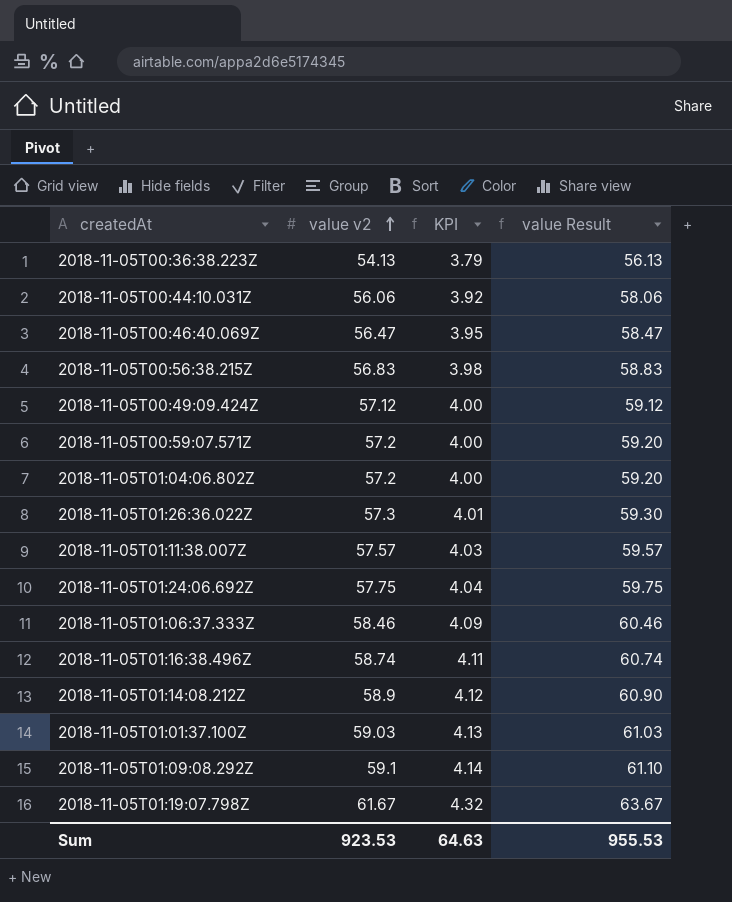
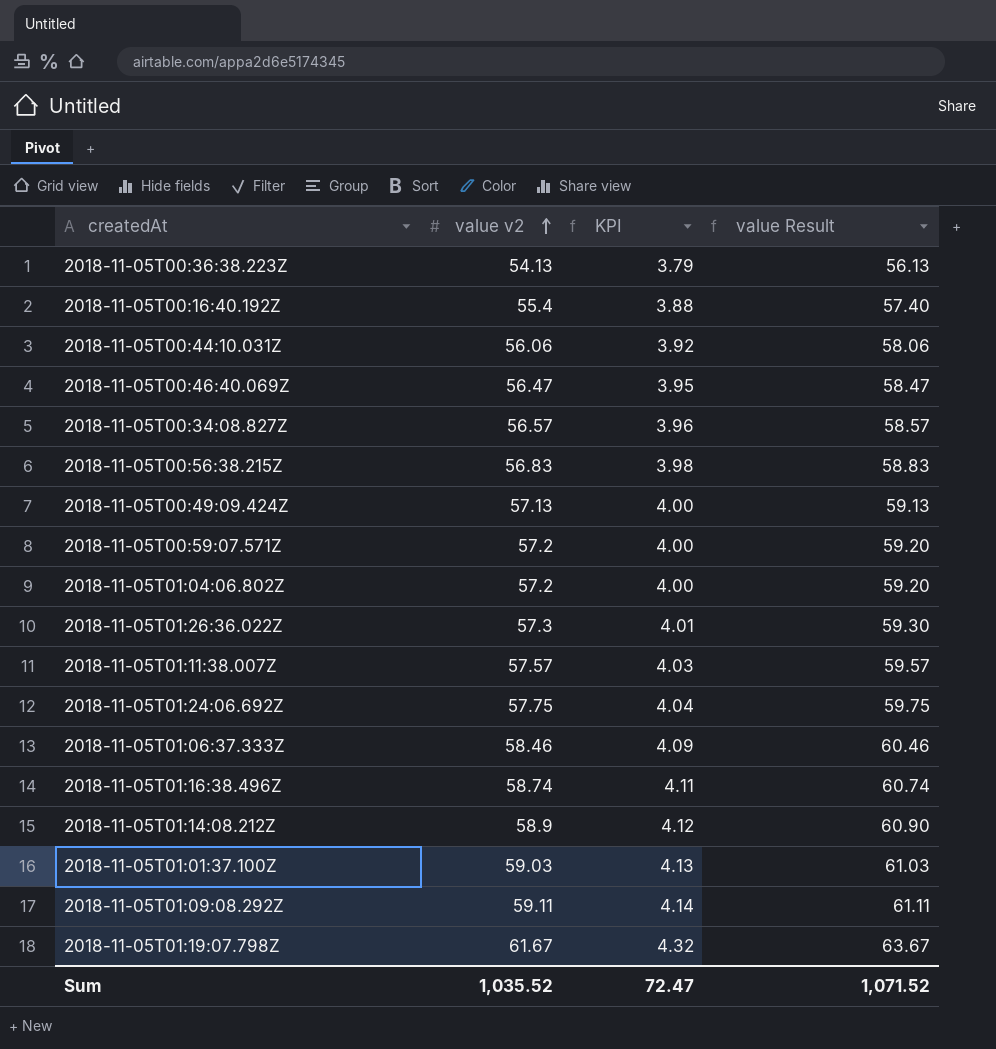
row 2018-11-05T00:16:40.192Z: none -> 55.4 | 3.88 | 57.40
row 2018-11-05T00:34:08.827Z: none -> 56.57 | 3.96 | 58.57
2018-11-05T00:49:09.424Z | value v2: 57.12 -> 57.13
2018-11-05T00:49:09.424Z | value Result: 59.12 -> 59.13
2018-11-05T01:09:08.292Z | value v2: 59.1 -> 59.11
2018-11-05T01:09:08.292Z | value Result: 61.10 -> 61.11
Sum | value v2: 923.53 -> 1,035.52
Sum | KPI: 64.63 -> 72.47
Sum | value Result: 955.53 -> 1,071.52

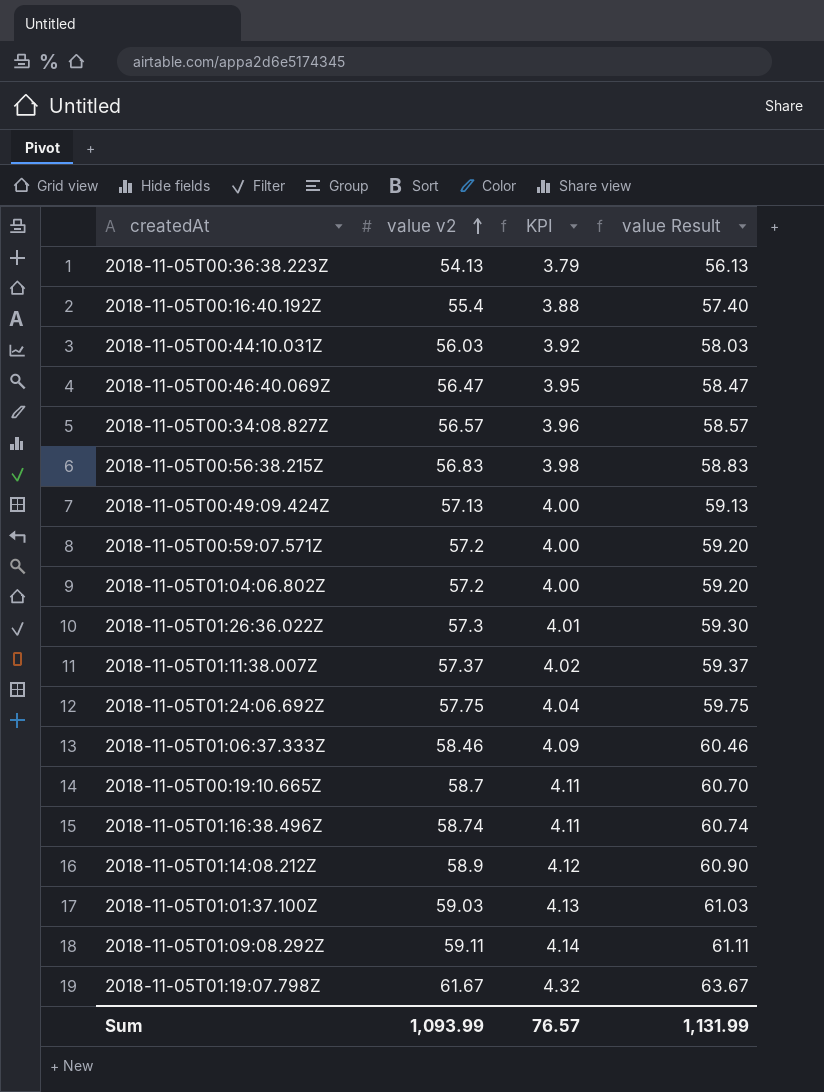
2018-11-05T00:44:10.031Z | value v2: 56.06 -> 56.03
2018-11-05T00:44:10.031Z | value Result: 58.06 -> 58.03
2018-11-05T01:11:38.007Z | value v2: 57.57 -> 57.37
2018-11-05T01:11:38.007Z | KPI: 4.03 -> 4.02
2018-11-05T01:11:38.007Z | value Result: 59.57 -> 59.37
row 2018-11-05T00:19:10.665Z: none -> 58.7 | 4.11 | 60.70
Sum | value v2: 1,035.52 -> 1,093.99
Sum | KPI: 72.47 -> 76.57
Sum | value Result: 1,071.52 -> 1,131.99

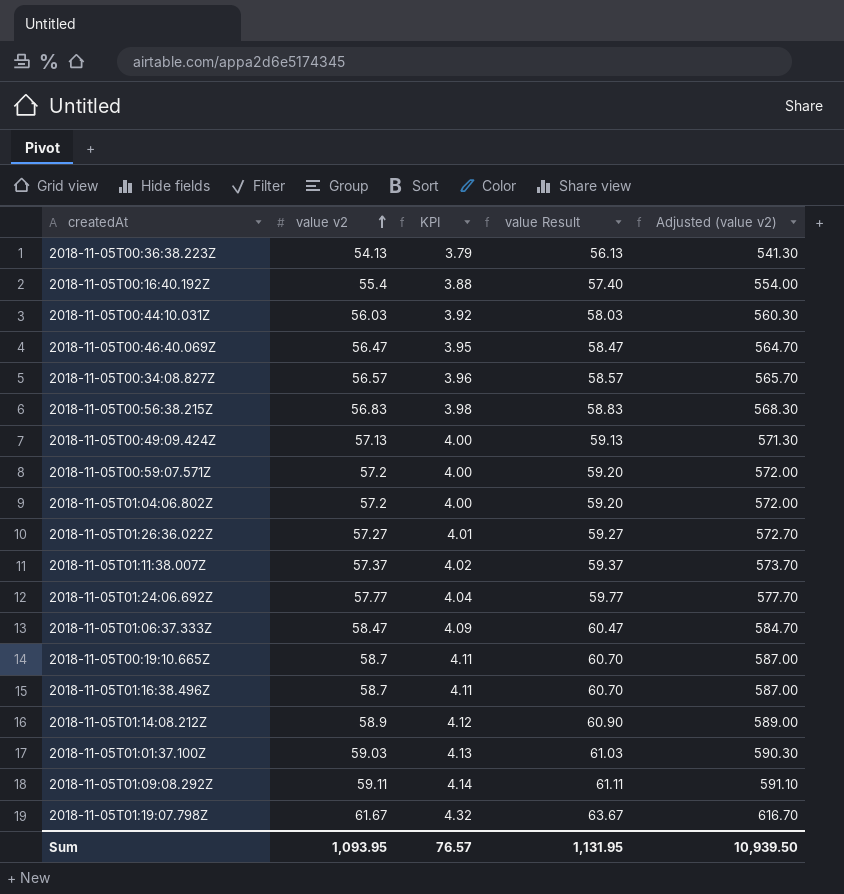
column Adjusted (value v2) | formula: none -> [value v2] * 10
2018-11-05T01:26:36.022Z | value v2: 57.3 -> 57.27
2018-11-05T01:26:36.022Z | value Result: 59.30 -> 59.27
2018-11-05T01:24:06.692Z | value v2: 57.75 -> 57.77
2018-11-05T01:24:06.692Z | value Result: 59.75 -> 59.77
2018-11-05T01:06:37.333Z | value v2: 58.46 -> 58.47
2018-11-05T01:06:37.333Z | value Result: 60.46 -> 60.47
2018-11-05T01:16:38.496Z | value v2: 58.74 -> 58.7
2018-11-05T01:16:38.496Z | value Result: 60.74 -> 60.70
Sum | value v2: 1,093.99 -> 1,093.95
Sum | value Result: 1,131.99 -> 1,131.95

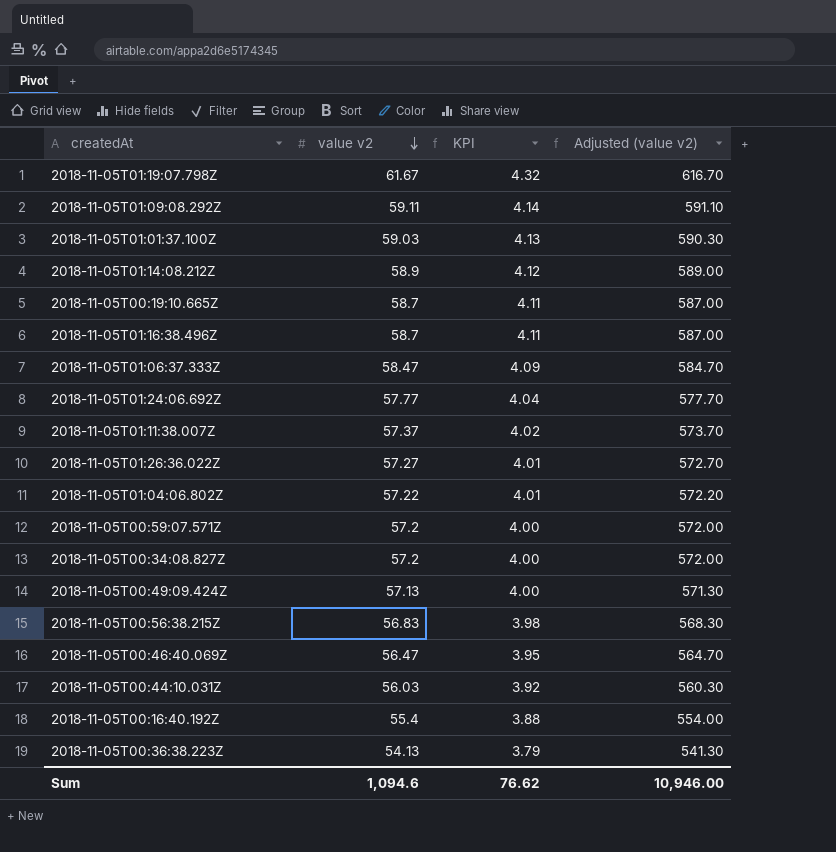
row order: value v2 ascending -> value v2 descending
column value Result | formula: [value v2] + 2 -> none
2018-11-05T01:04:06.802Z | value v2: 57.2 -> 57.22
2018-11-05T01:04:06.802Z | KPI: 4.00 -> 4.01
2018-11-05T01:04:06.802Z | Adjusted (value v2): 572.00 -> 572.20
2018-11-05T00:34:08.827Z | value v2: 56.57 -> 57.2
2018-11-05T00:34:08.827Z | KPI: 3.96 -> 4.00
2018-11-05T00:34:08.827Z | Adjusted (value v2): 565.70 -> 572.00
Sum | value v2: 1,093.95 -> 1,094.6
Sum | KPI: 76.57 -> 76.62
Sum | Adjusted (value v2): 10,939.50 -> 10,946.00

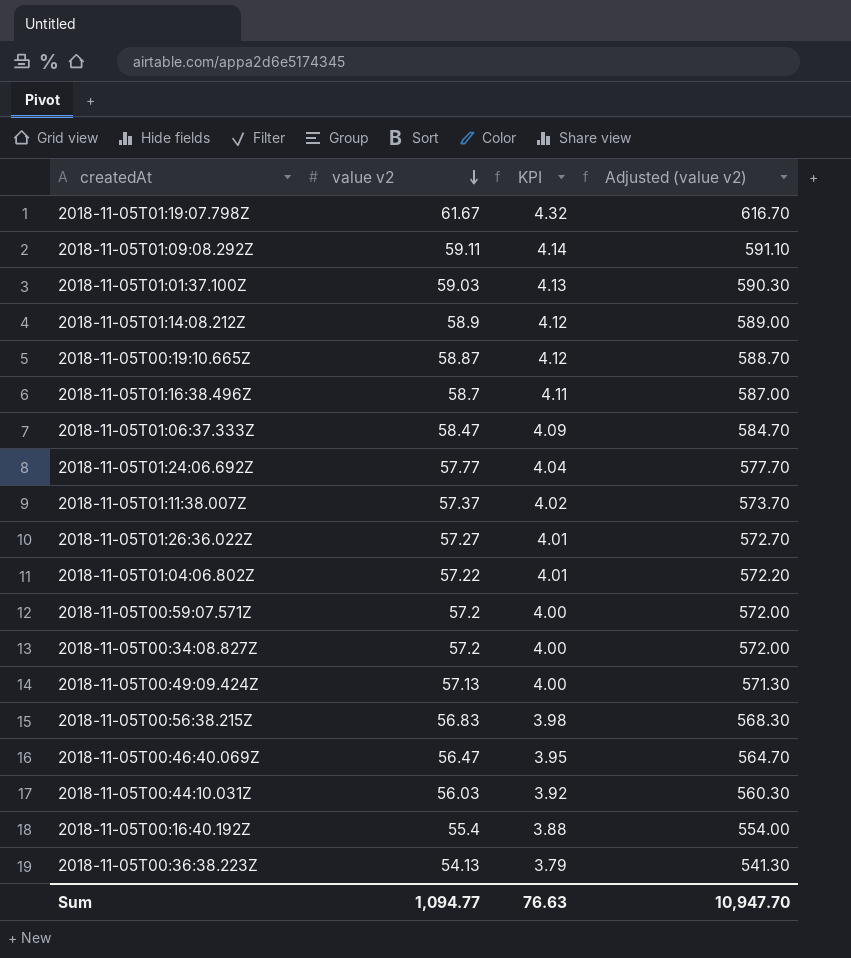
2018-11-05T00:19:10.665Z | value v2: 58.7 -> 58.87
2018-11-05T00:19:10.665Z | KPI: 4.11 -> 4.12
2018-11-05T00:19:10.665Z | Adjusted (value v2): 587.00 -> 588.70
Sum | value v2: 1,094.6 -> 1,094.77
Sum | KPI: 76.62 -> 76.63
Sum | Adjusted (value v2): 10,946.00 -> 10,947.70

